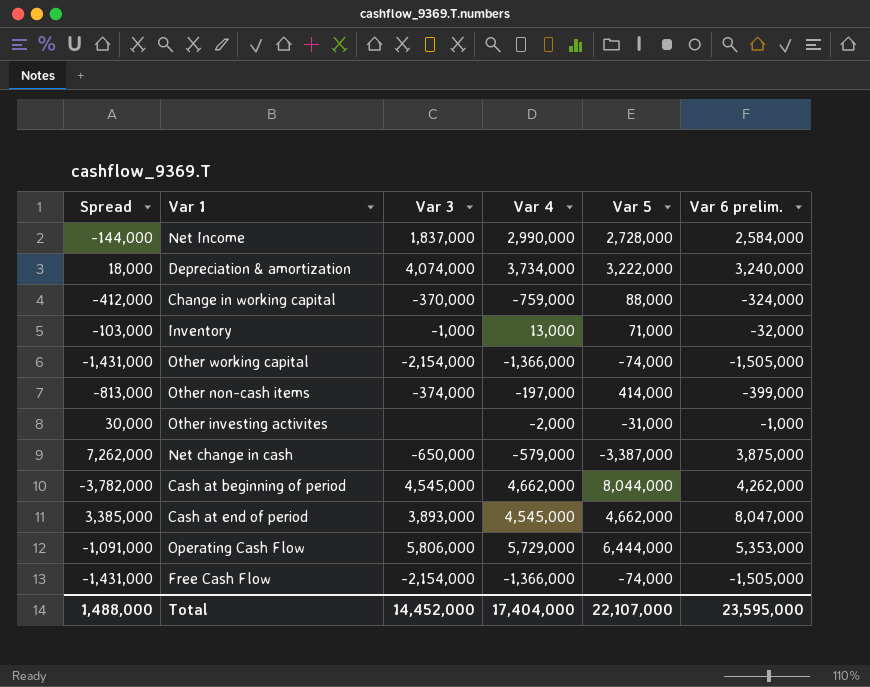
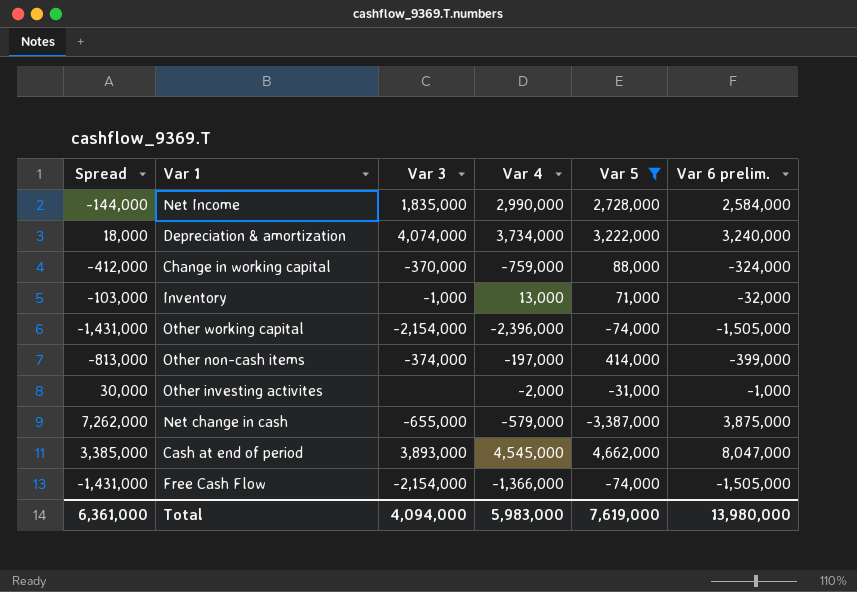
filter: none -> Var 5 <= 4,662,000
Net Income | Var 3: 1,837,000 -> 1,835,000
Other working capital | Var 4: -1,366,000 -> -2,396,000
Net change in cash | Var 3: -650,000 -> -655,000
Total | Spread: 1,488,000 -> 6,361,000
Total | Var 3: 14,452,000 -> 4,094,000
Total | Var 4: 17,404,000 -> 5,983,000
Total | Var 5: 22,107,000 -> 7,619,000
Total | Var 6 prelim.: 23,595,000 -> 13,980,000

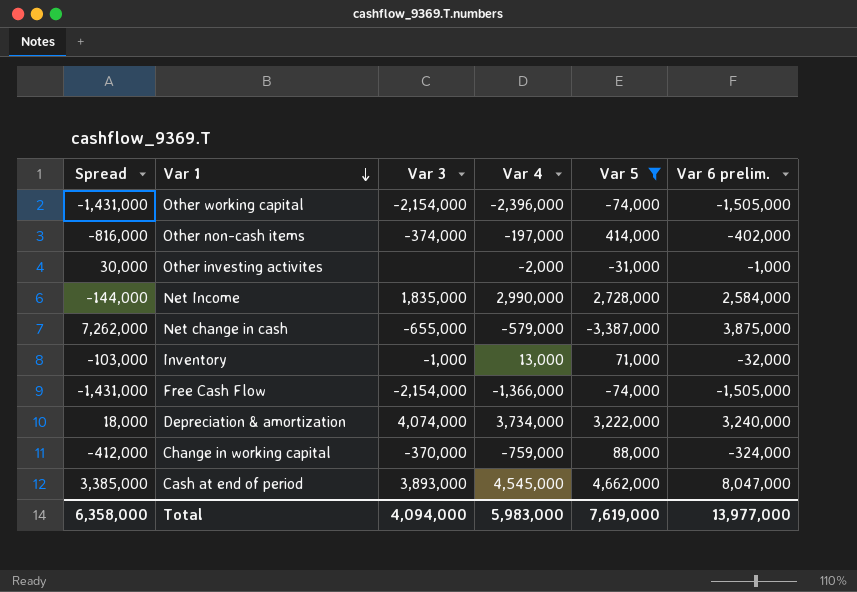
row order: none -> Var 1 descending
Other non-cash items | Spread: -813,000 -> -816,000
Other non-cash items | Var 6 prelim.: -399,000 -> -402,000
Total | Spread: 6,361,000 -> 6,358,000
Total | Var 6 prelim.: 13,980,000 -> 13,977,000

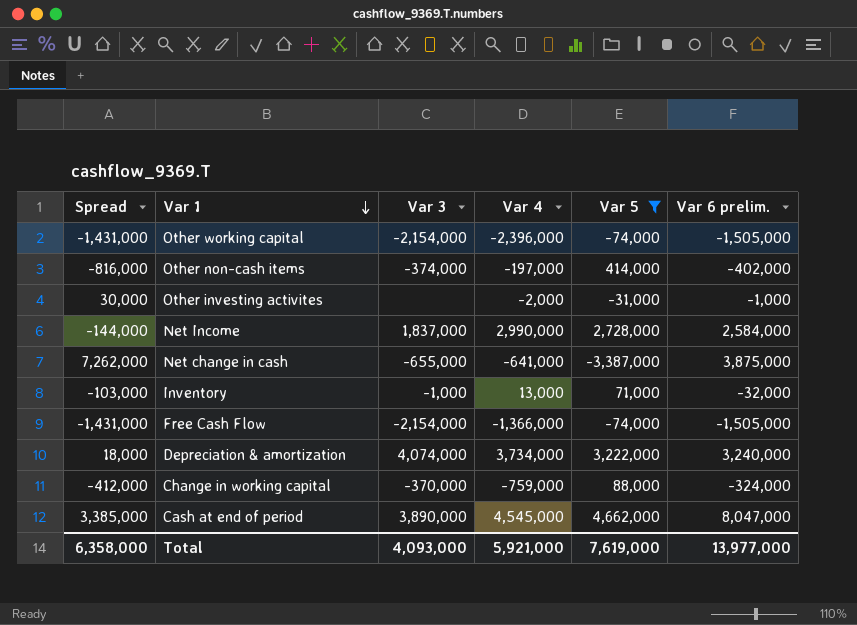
Net Income | Var 3: 1,835,000 -> 1,837,000
Net change in cash | Var 4: -579,000 -> -641,000
Cash at end of period | Var 3: 3,893,000 -> 3,890,000
Total | Var 3: 4,094,000 -> 4,093,000
Total | Var 4: 5,983,000 -> 5,921,000

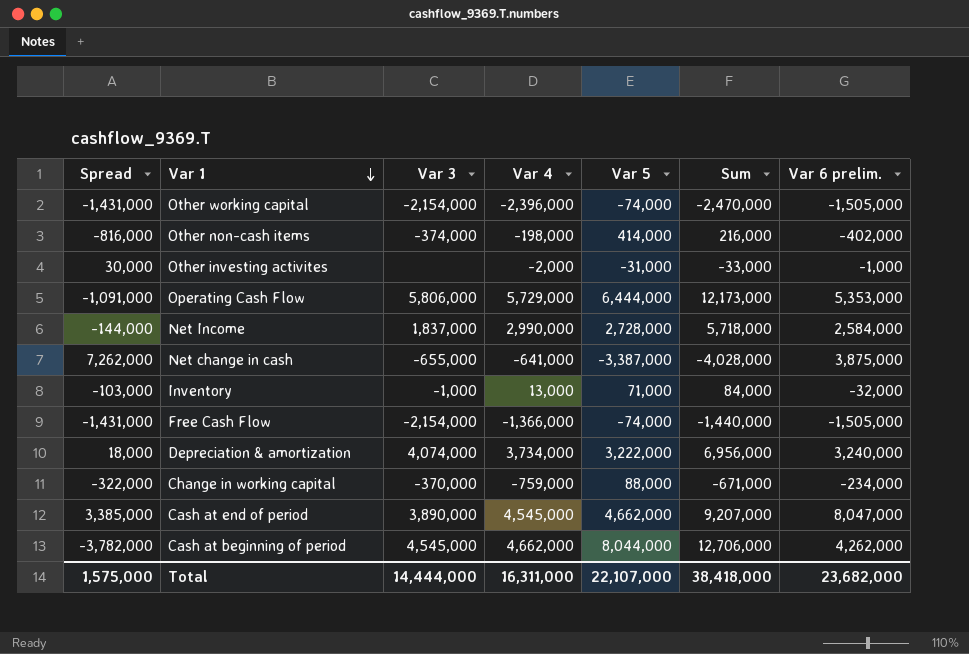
filter: Var 5 <= 4,662,000 -> none
column Sum | formula: none -> [Var 4] + [Var 5]
Other non-cash items | Var 4: -197,000 -> -198,000
Change in working capital | Spread: -412,000 -> -322,000
Change in working capital | Var 6 prelim.: -324,000 -> -234,000
Total | Spread: 6,358,000 -> 1,575,000
Total | Var 3: 4,093,000 -> 14,444,000
Total | Var 4: 5,921,000 -> 16,311,000
Total | Var 5: 7,619,000 -> 22,107,000
Total | Var 6 prelim.: 13,977,000 -> 23,682,000

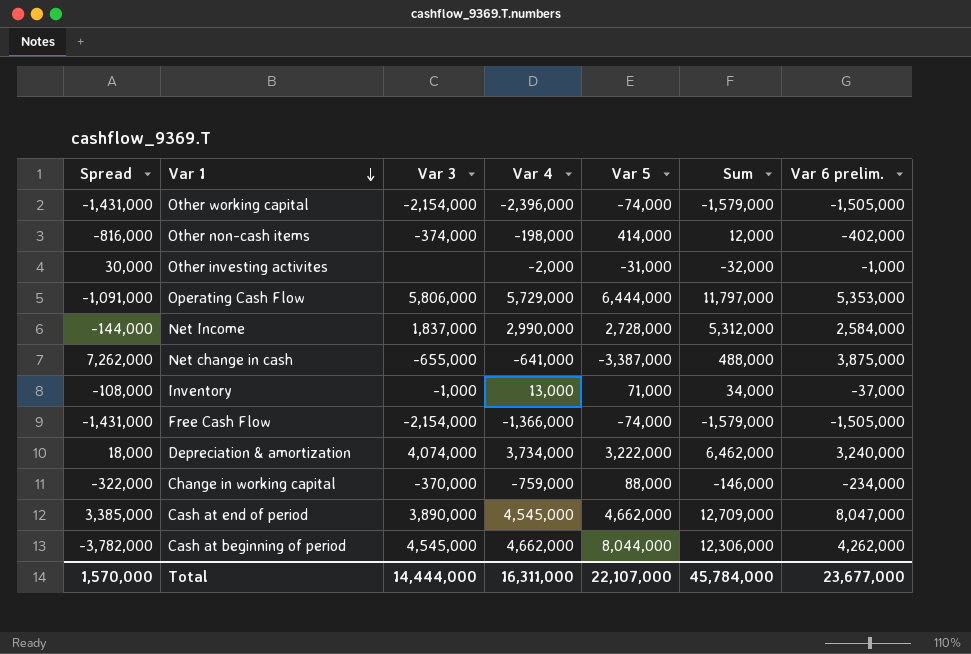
column Sum | formula: [Var 4] + [Var 5] -> [Var 5] + [Var 6 prelim.]
Inventory | Spread: -103,000 -> -108,000
Inventory | Var 6 prelim.: -32,000 -> -37,000
Total | Spread: 1,575,000 -> 1,570,000
Total | Sum: 38,418,000 -> 45,784,000
Total | Var 6 prelim.: 23,682,000 -> 23,677,000

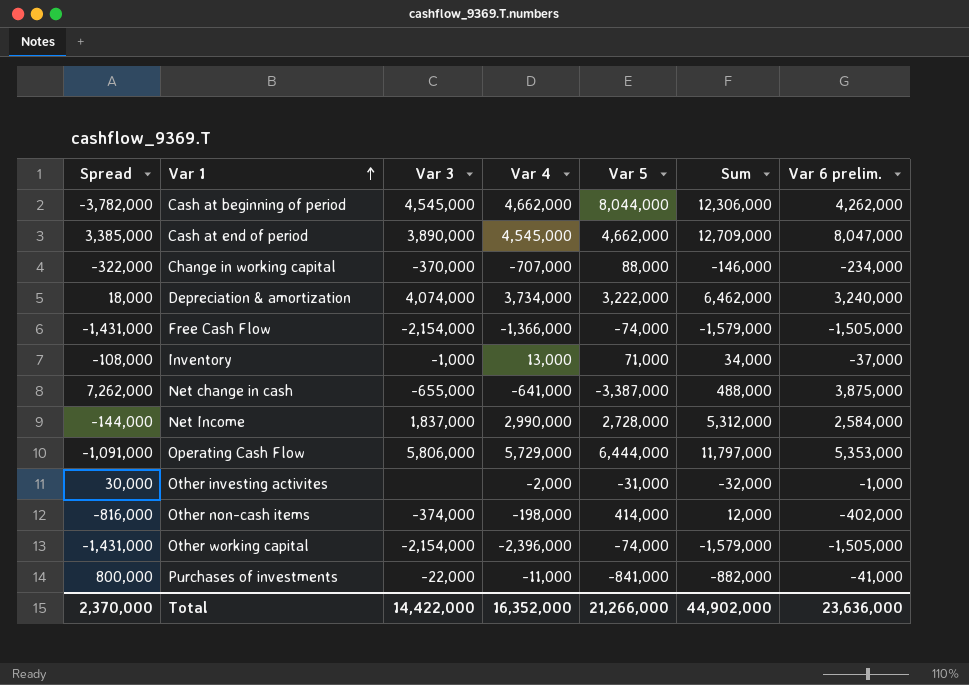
row order: Var 1 descending -> Var 1 ascending
Change in working capital | Var 4: -759,000 -> -707,000
row Purchases of investments: none -> 800,000 | -22,000 | -11,000 | -841,000 | -882,000 | -41,000
Total | Spread: 1,570,000 -> 2,370,000
Total | Var 3: 14,444,000 -> 14,422,000
Total | Var 4: 16,311,000 -> 16,352,000
Total | Var 5: 22,107,000 -> 21,266,000
Total | Sum: 45,784,000 -> 44,902,000
Total | Var 6 prelim.: 23,677,000 -> 23,636,000

